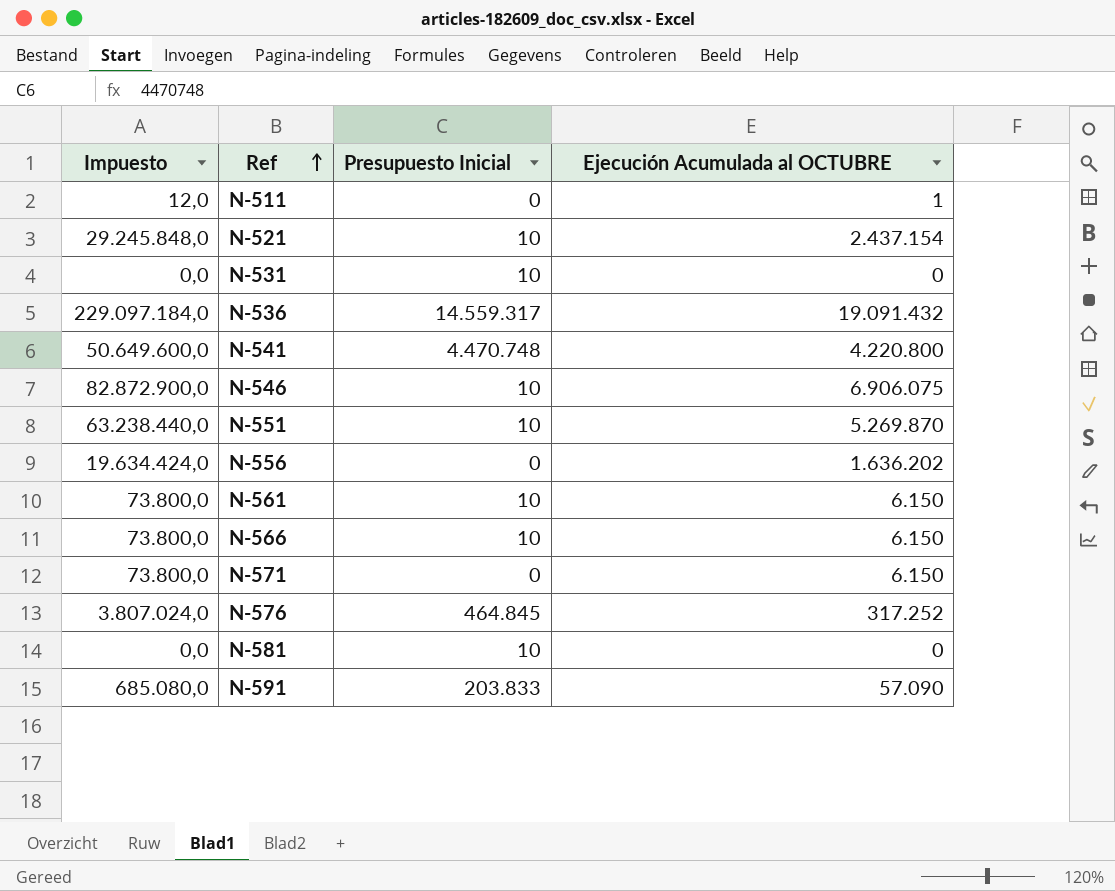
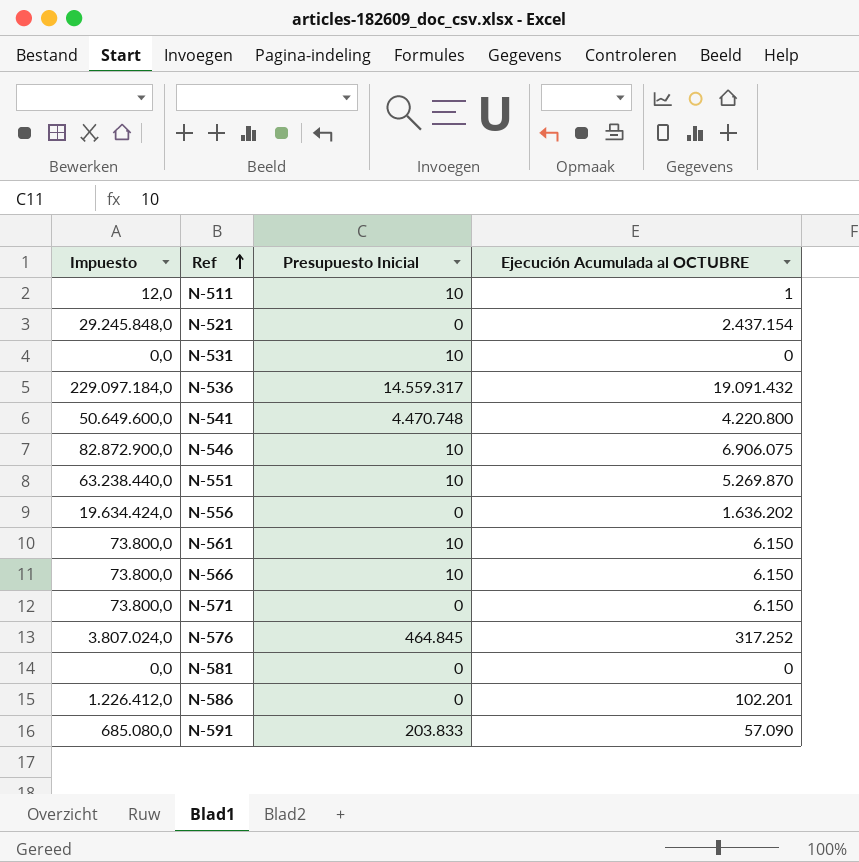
N-511 | Presupuesto Inicial: 0 -> 10
N-521 | Presupuesto Inicial: 10 -> 0
N-581 | Presupuesto Inicial: 10 -> 0
row N-586: none -> 1.226.412,0 | 0 | 102.201

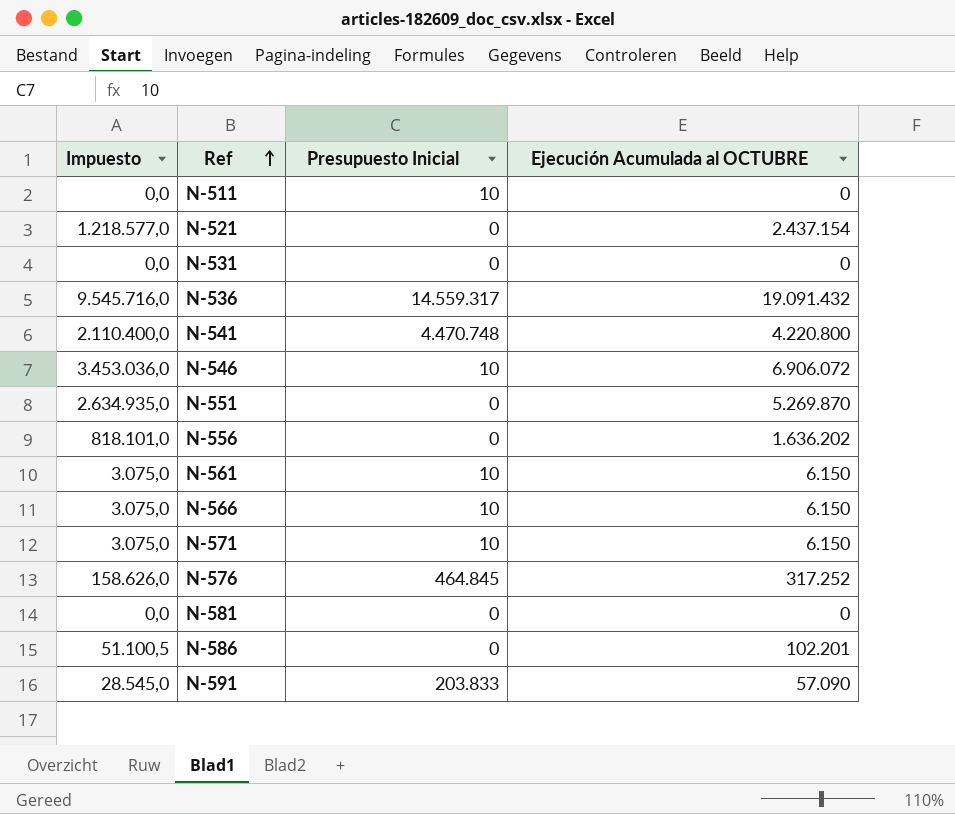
column Impuesto | formula: [Ejecución Acumulada al OCTUBRE] * 12 -> [Ejecución Acumulada al OCTUBRE] * 0,5
N-511 | Ejecución Acumulada al OCTUBRE: 1 -> 0
N-531 | Presupuesto Inicial: 10 -> 0
N-546 | Ejecución Acumulada al OCTUBRE: 6.906.075 -> 6.906.072
N-551 | Presupuesto Inicial: 10 -> 0
N-571 | Presupuesto Inicial: 0 -> 10

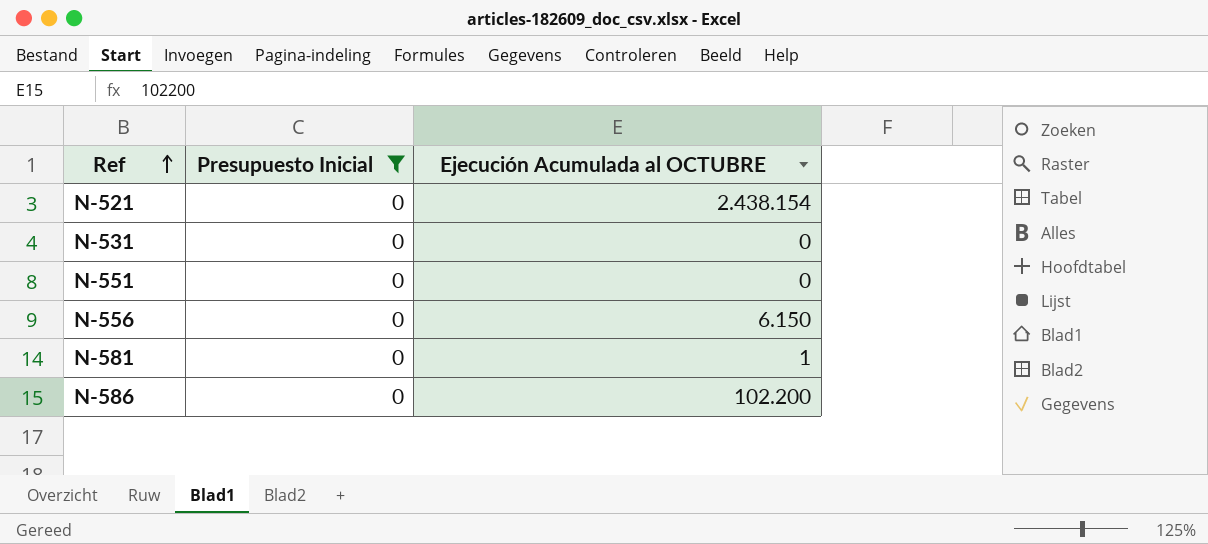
filter: none -> Presupuesto Inicial = 0
column Impuesto | formula: [Ejecución Acumulada al OCTUBRE] * 0,5 -> none
N-521 | Ejecución Acumulada al OCTUBRE: 2.437.154 -> 2.438.154
N-551 | Ejecución Acumulada al OCTUBRE: 5.269.870 -> 0
N-556 | Ejecución Acumulada al OCTUBRE: 1.636.202 -> 6.150
N-581 | Ejecución Acumulada al OCTUBRE: 0 -> 1
N-586 | Ejecución Acumulada al OCTUBRE: 102.201 -> 102.200

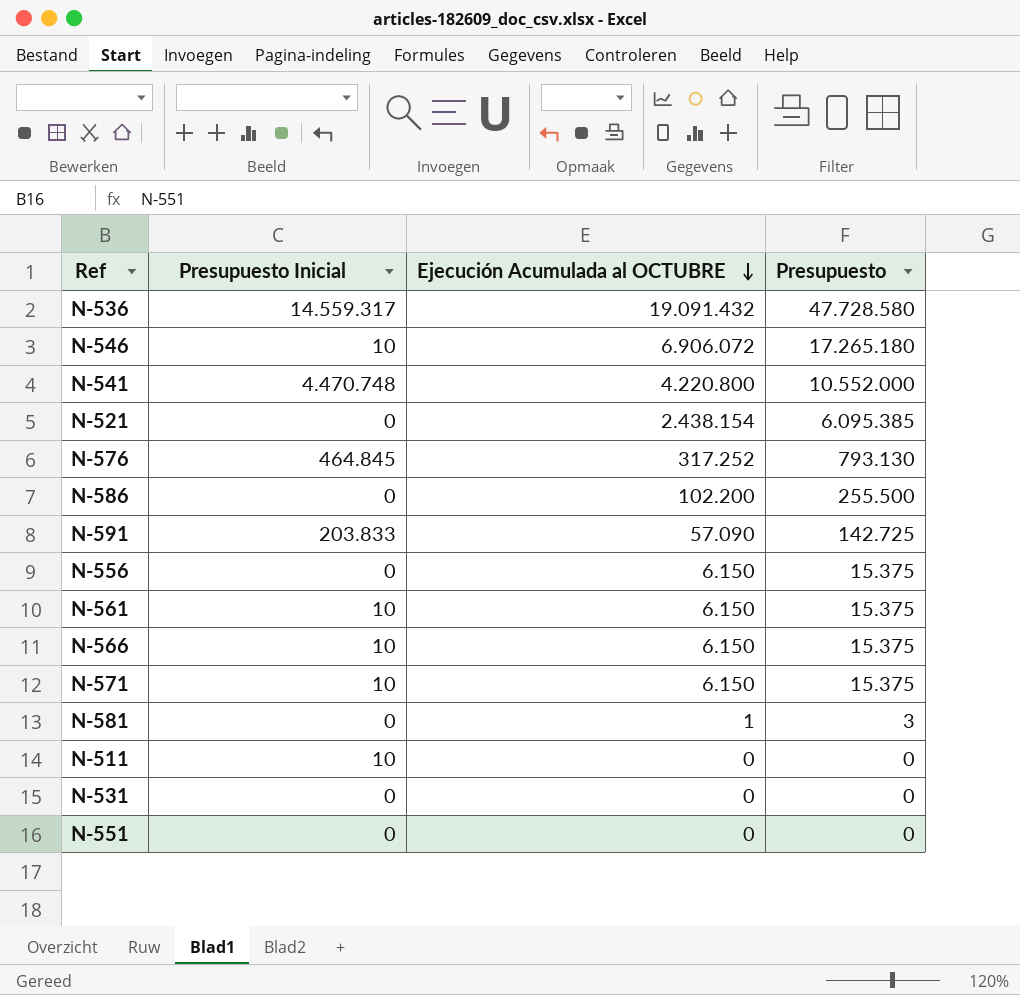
filter: Presupuesto Inicial = 0 -> none
row order: Ref ascending -> Ejecución Acumulada al OCTUBRE descending
column Presupuesto | formula: none -> [Ejecución Acumulada al OCTUBRE] * 2,5

